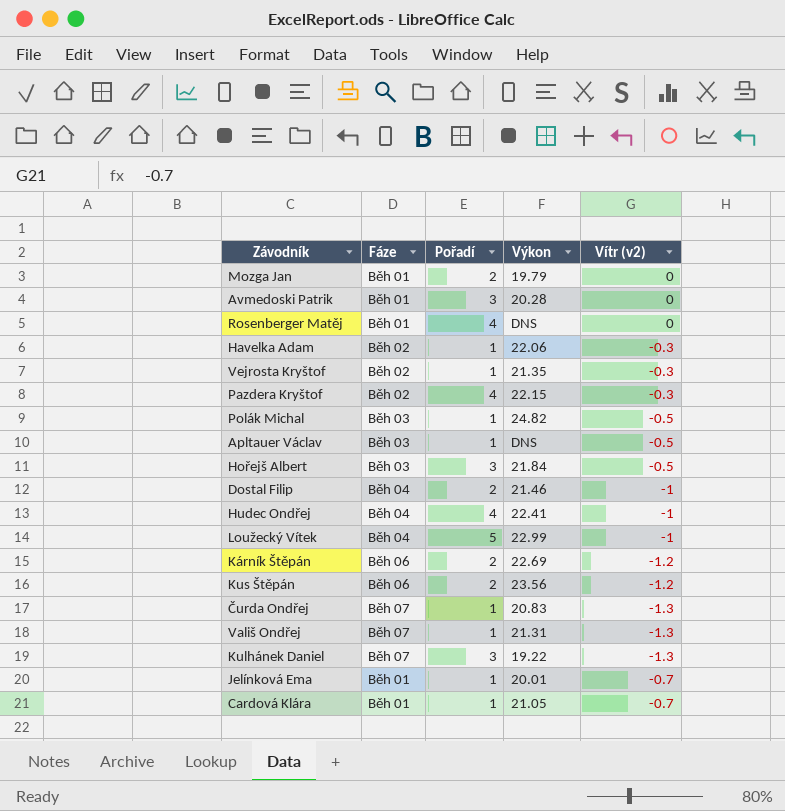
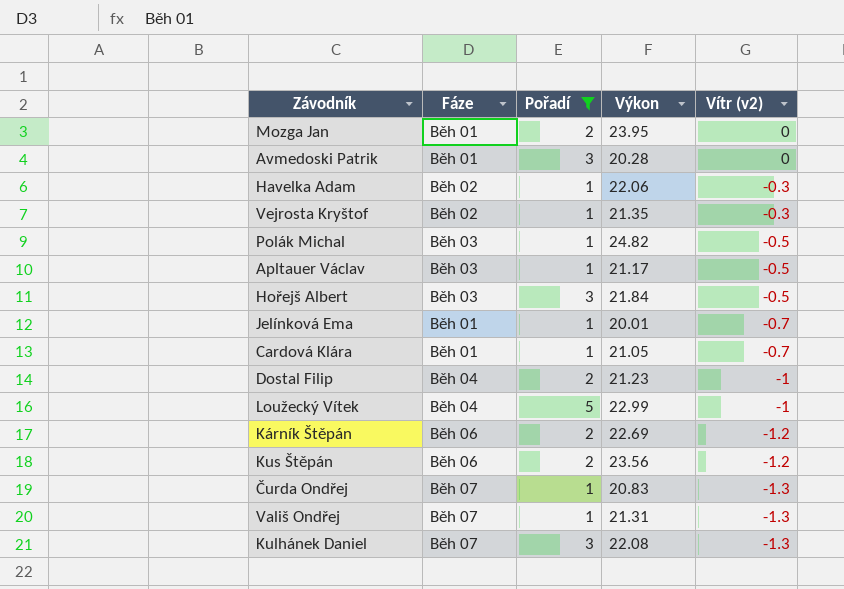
filter: none -> Pořadí != 4
row order: none -> Vítr (v2) descending
Mozga Jan | Výkon: 19.79 -> 23.95
Apltauer Václav | Výkon: DNS -> 21.17
Dostal Filip | Výkon: 21.46 -> 21.23
Kulhánek Daniel | Výkon: 19.22 -> 22.08

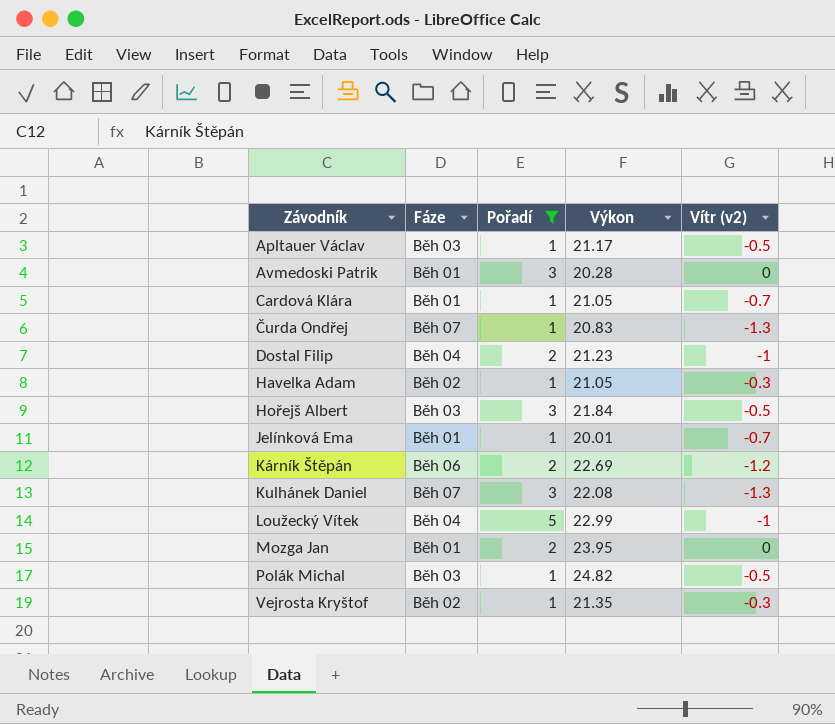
row order: Vítr (v2) descending -> Závodník ascending
row Kus Štěpán: Běh 06 | 2 | 23.56 | -1.2 -> none
row Vališ Ondřej: Běh 07 | 1 | 21.31 | -1.3 -> none
Havelka Adam | Výkon: 22.06 -> 21.05

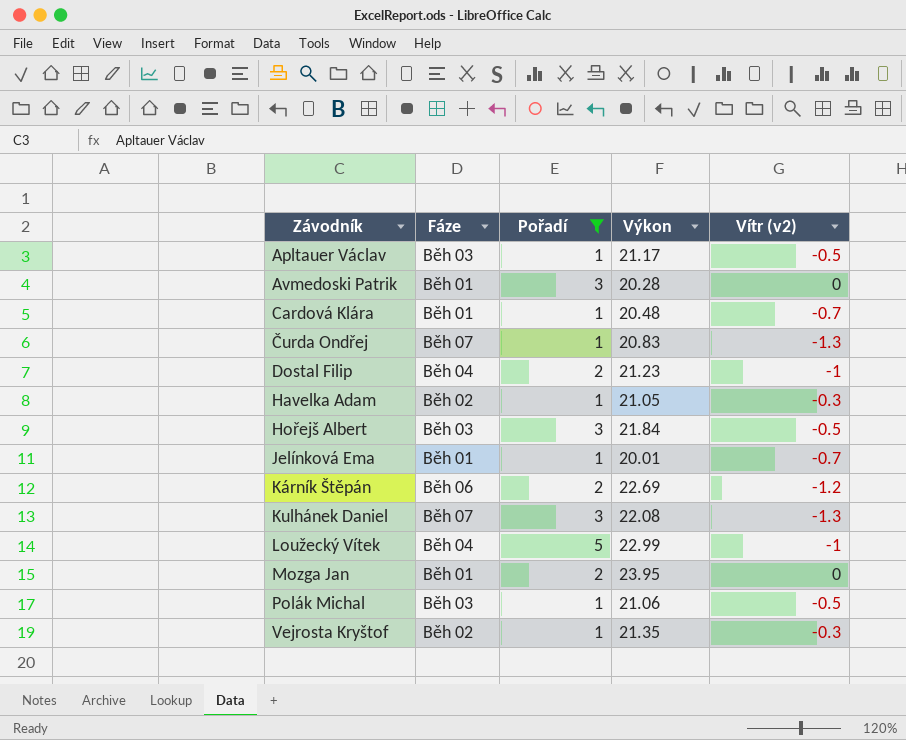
Cardová Klára | Výkon: 21.05 -> 20.48
Polák Michal | Výkon: 24.82 -> 21.06

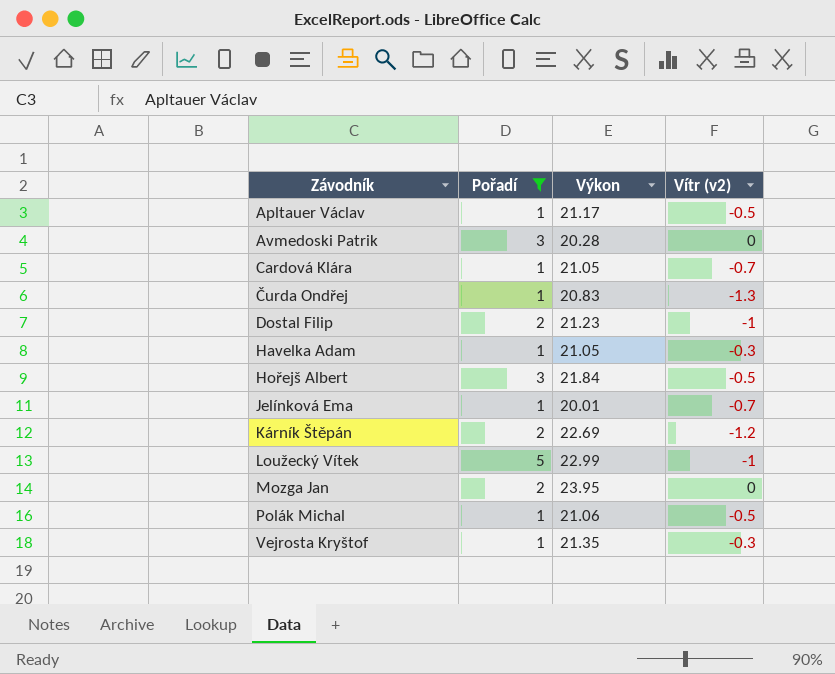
column Fáze | position: 2 -> none
row Kulhánek Daniel: Běh 07 | 3 | 22.08 | -1.3 -> none
Cardová Klára | Výkon: 20.48 -> 21.05

